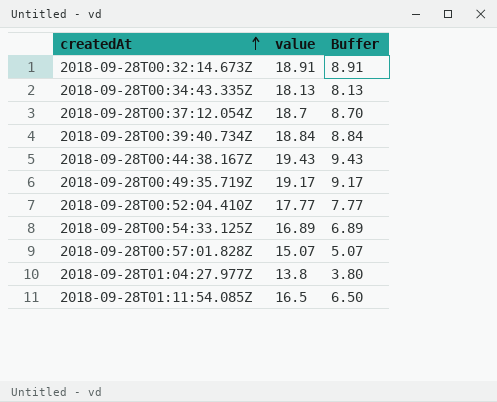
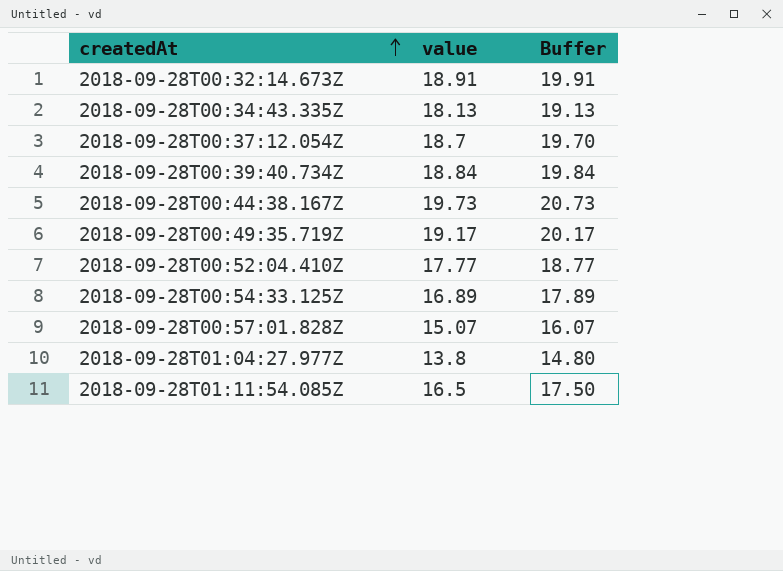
column Buffer | formula: [value] - 10 -> [value] + 1
2018-09-28T00:44:38.167Z | value: 19.43 -> 19.73

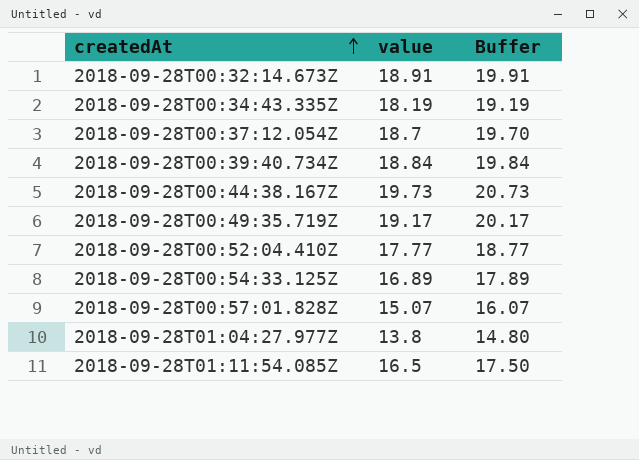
2018-09-28T00:34:43.335Z | value: 18.13 -> 18.19
2018-09-28T00:34:43.335Z | Buffer: 19.13 -> 19.19

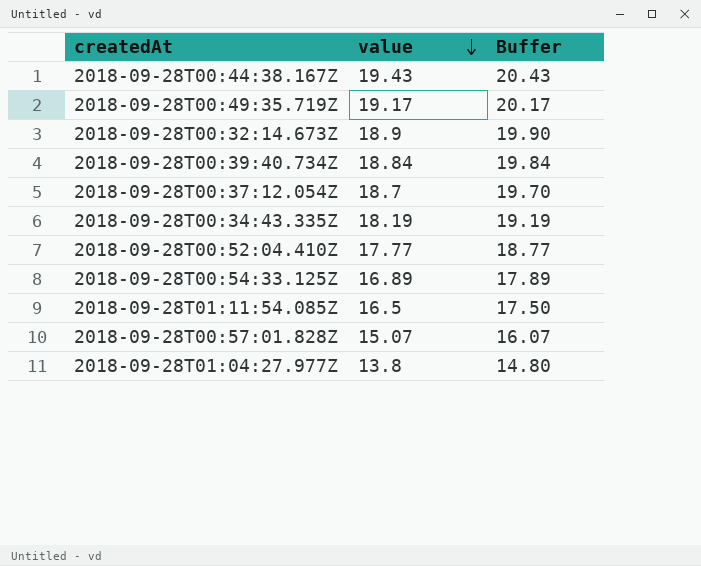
row order: createdAt ascending -> value descending
2018-09-28T00:44:38.167Z | value: 19.73 -> 19.43
2018-09-28T00:44:38.167Z | Buffer: 20.73 -> 20.43
2018-09-28T00:32:14.673Z | value: 18.91 -> 18.9
2018-09-28T00:32:14.673Z | Buffer: 19.91 -> 19.90

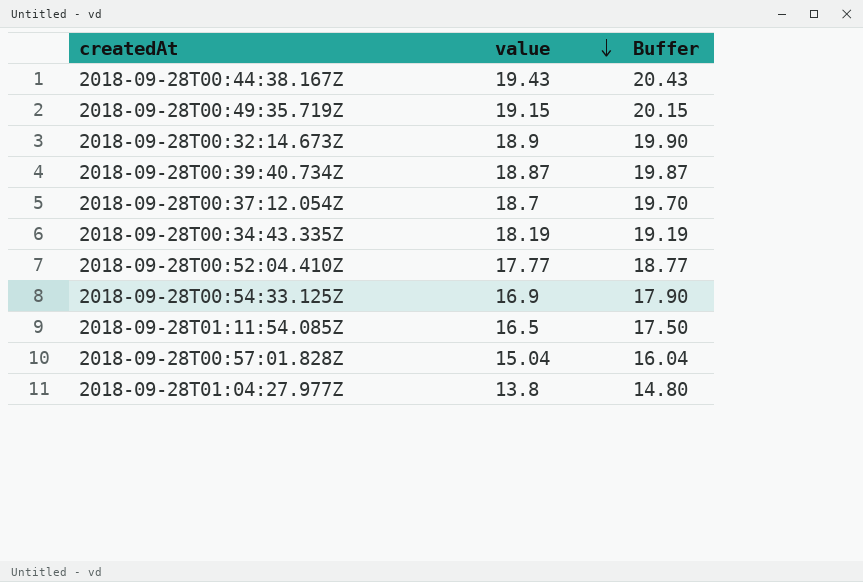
2018-09-28T00:49:35.719Z | value: 19.17 -> 19.15
2018-09-28T00:49:35.719Z | Buffer: 20.17 -> 20.15
2018-09-28T00:39:40.734Z | value: 18.84 -> 18.87
2018-09-28T00:39:40.734Z | Buffer: 19.84 -> 19.87
2018-09-28T00:54:33.125Z | value: 16.89 -> 16.9
2018-09-28T00:54:33.125Z | Buffer: 17.89 -> 17.90
2018-09-28T00:57:01.828Z | value: 15.07 -> 15.04
2018-09-28T00:57:01.828Z | Buffer: 16.07 -> 16.04

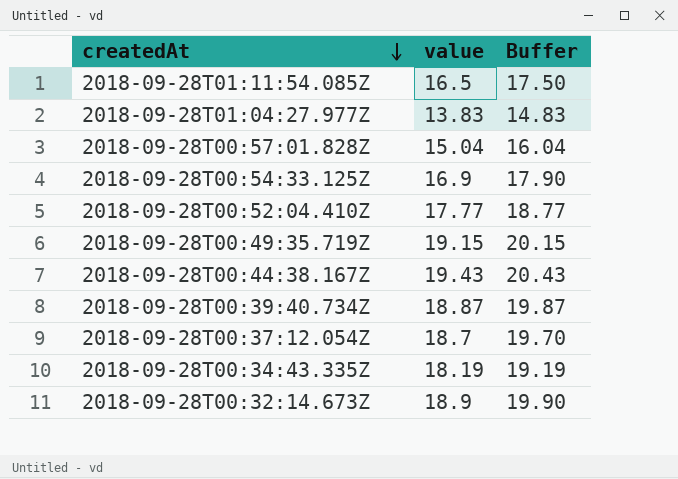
row order: value descending -> createdAt descending
2018-09-28T01:04:27.977Z | value: 13.8 -> 13.83
2018-09-28T01:04:27.977Z | Buffer: 14.80 -> 14.83

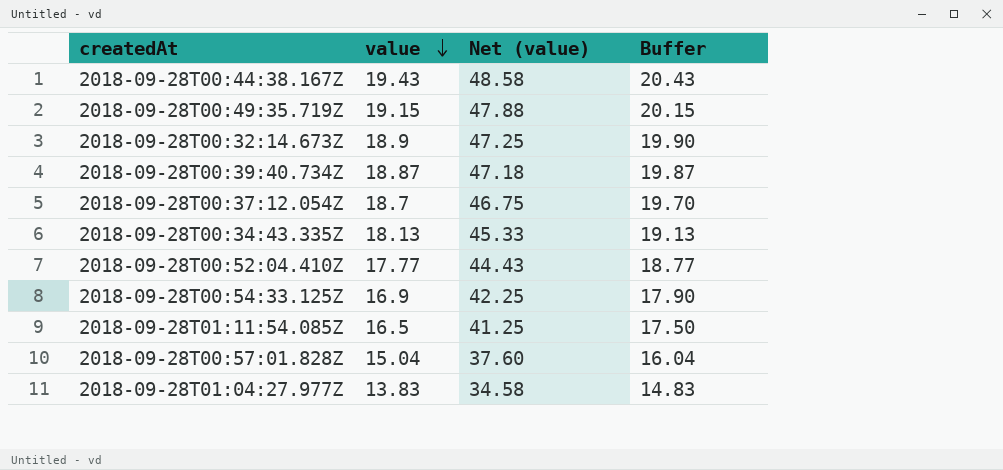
row order: createdAt descending -> value descending
column Net (value) | formula: none -> [value] * 2.5
2018-09-28T00:34:43.335Z | value: 18.19 -> 18.13
2018-09-28T00:34:43.335Z | Buffer: 19.19 -> 19.13

